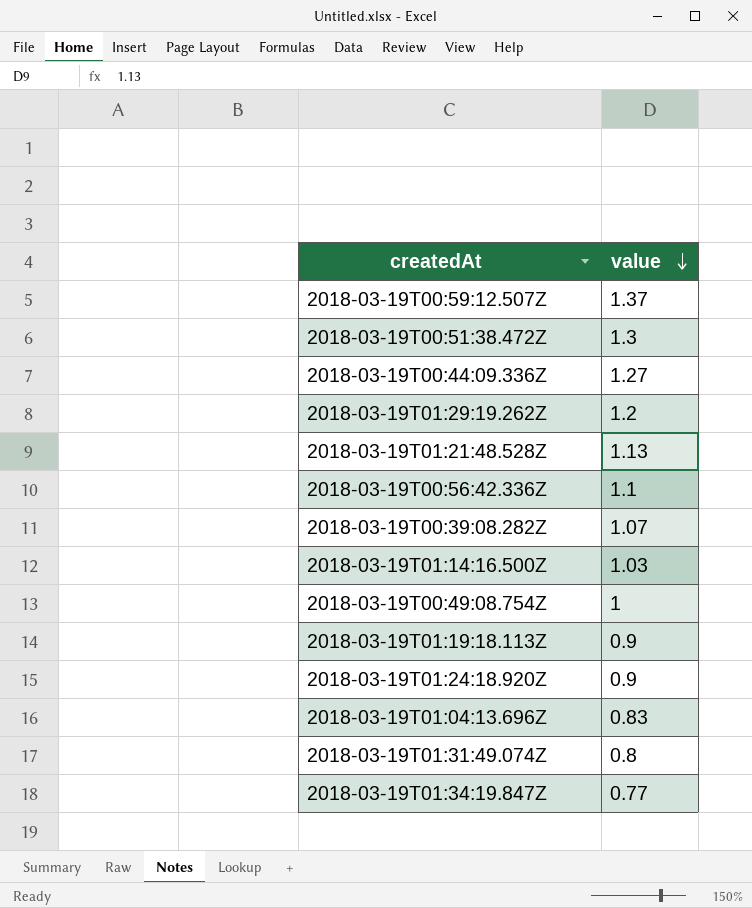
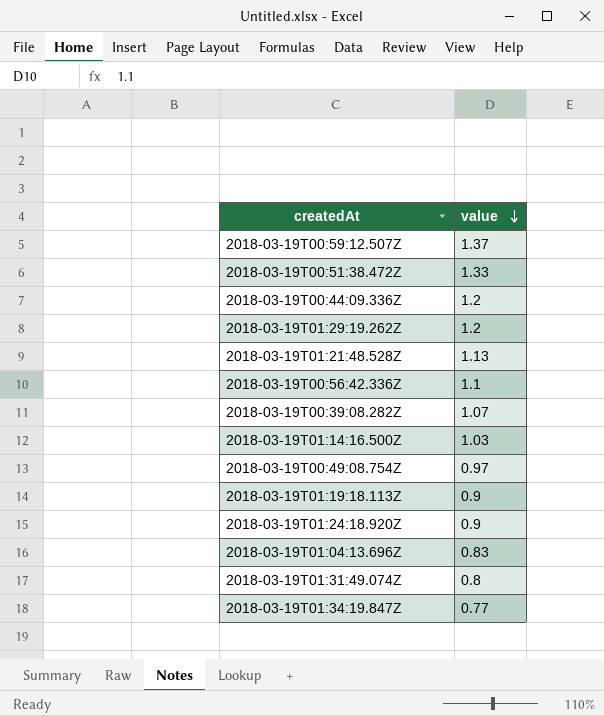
2018-03-19T00:51:38.472Z | value: 1.3 -> 1.33
2018-03-19T00:44:09.336Z | value: 1.27 -> 1.2
2018-03-19T00:49:08.754Z | value: 1 -> 0.97

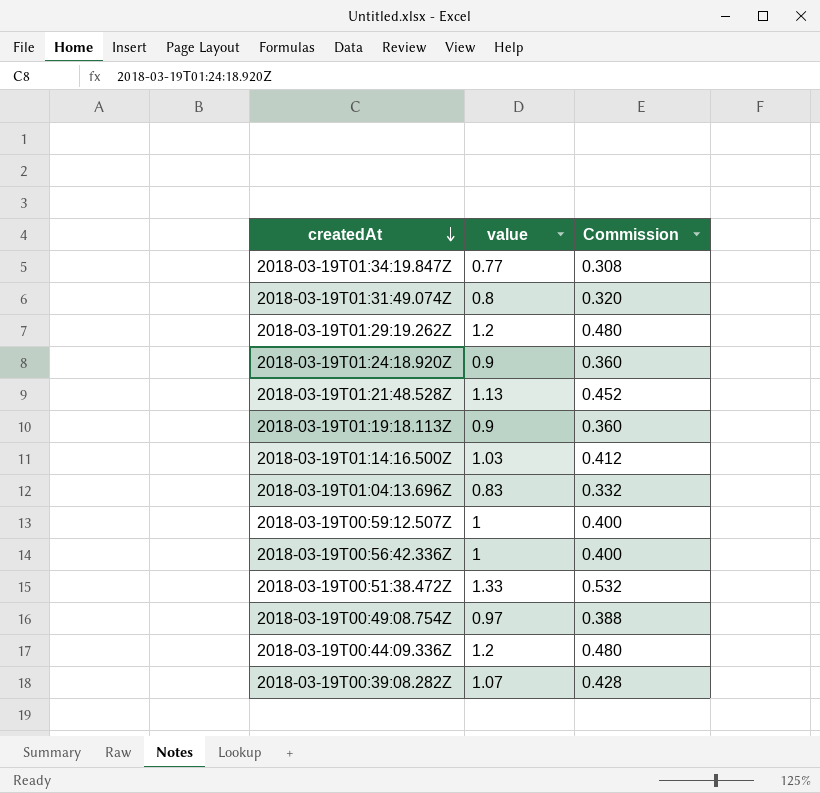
row order: value descending -> createdAt descending
column Commission | formula: none -> [value] * 0.4
2018-03-19T00:59:12.507Z | value: 1.37 -> 1
2018-03-19T00:56:42.336Z | value: 1.1 -> 1

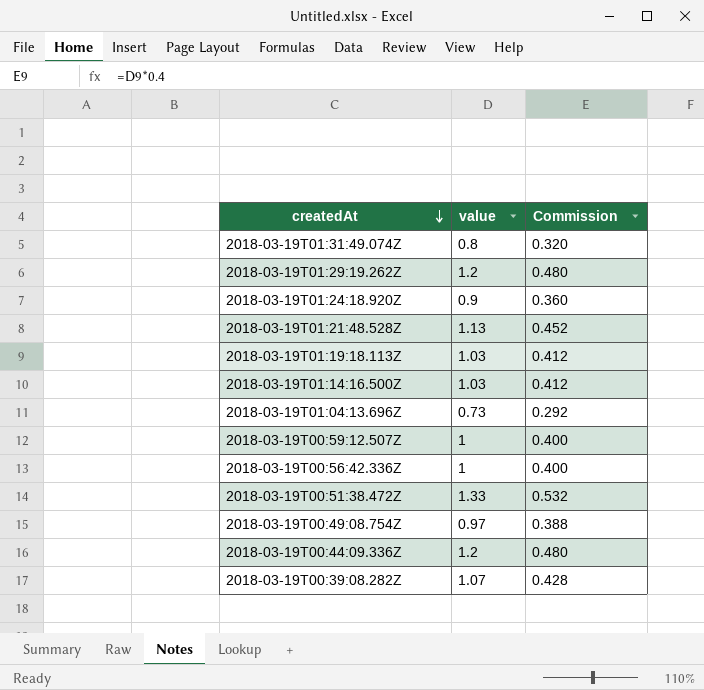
row 2018-03-19T01:34:19.847Z: 0.77 | 0.308 -> none
2018-03-19T01:19:18.113Z | value: 0.9 -> 1.03
2018-03-19T01:19:18.113Z | Commission: 0.360 -> 0.412
2018-03-19T01:04:13.696Z | value: 0.83 -> 0.73
2018-03-19T01:04:13.696Z | Commission: 0.332 -> 0.292

